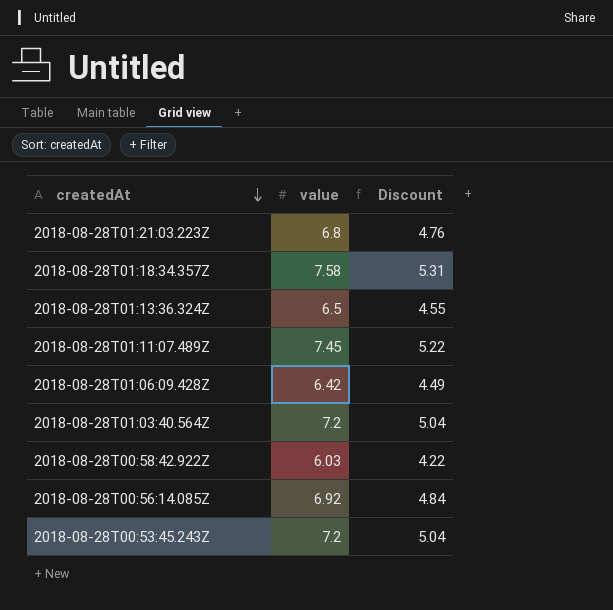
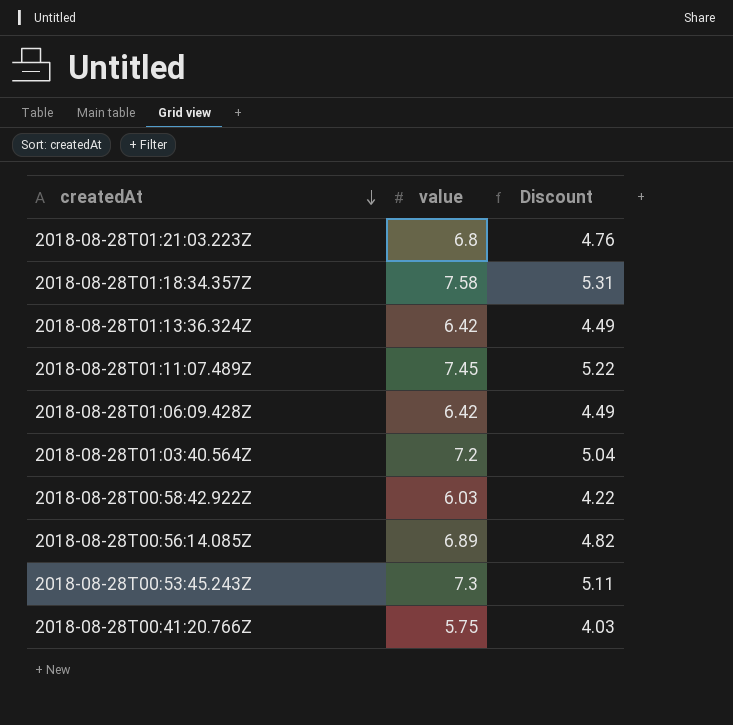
2018-08-28T01:13:36.324Z | value: 6.5 -> 6.42
2018-08-28T01:13:36.324Z | Discount: 4.55 -> 4.49
2018-08-28T00:56:14.085Z | value: 6.92 -> 6.89
2018-08-28T00:56:14.085Z | Discount: 4.84 -> 4.82
2018-08-28T00:53:45.243Z | value: 7.2 -> 7.3
2018-08-28T00:53:45.243Z | Discount: 5.04 -> 5.11
row 2018-08-28T00:41:20.766Z: none -> 5.75 | 4.03

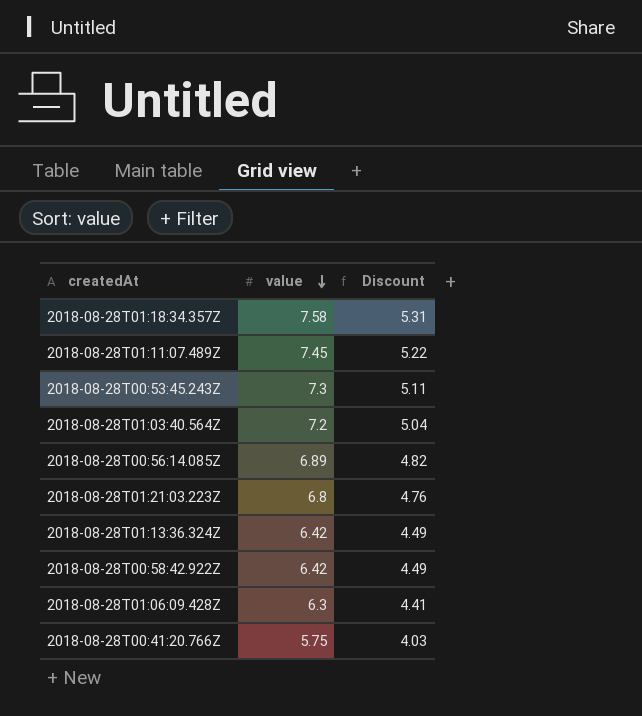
row order: createdAt descending -> value descending
2018-08-28T00:58:42.922Z | value: 6.03 -> 6.42
2018-08-28T00:58:42.922Z | Discount: 4.22 -> 4.49
2018-08-28T01:06:09.428Z | value: 6.42 -> 6.3
2018-08-28T01:06:09.428Z | Discount: 4.49 -> 4.41

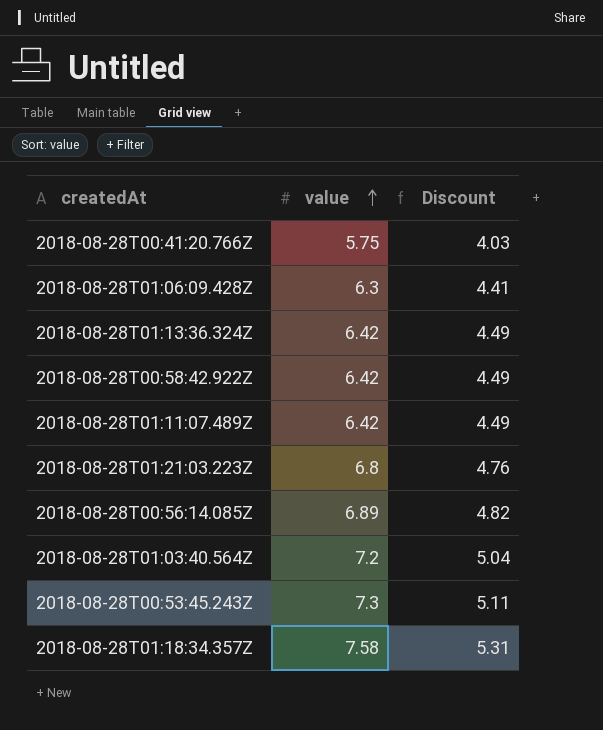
row order: value descending -> value ascending
2018-08-28T01:11:07.489Z | value: 7.45 -> 6.42
2018-08-28T01:11:07.489Z | Discount: 5.22 -> 4.49

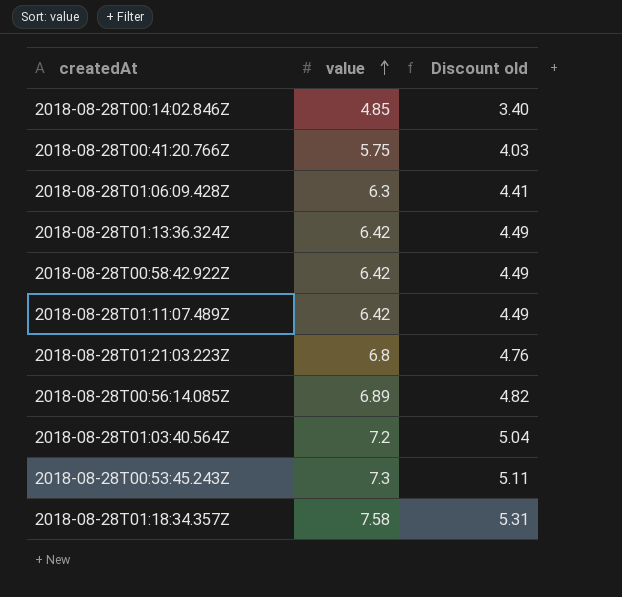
column name: Discount -> Discount old
row 2018-08-28T00:14:02.846Z: none -> 4.85 | 3.40

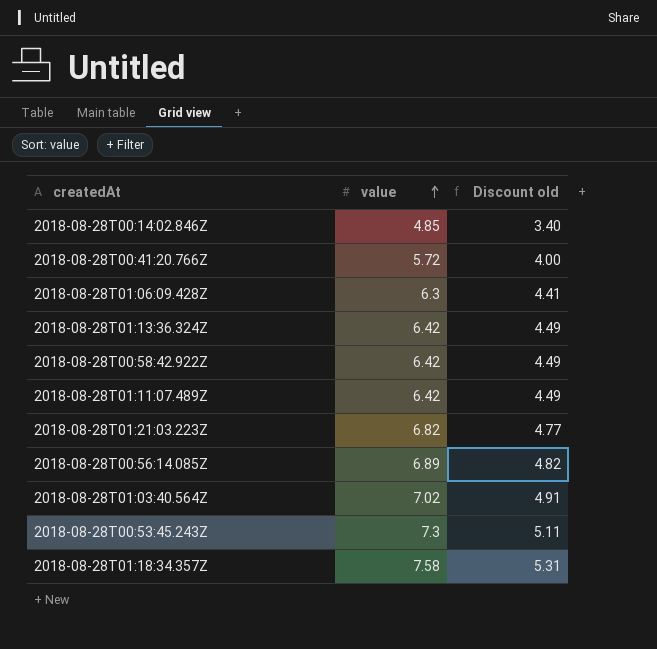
2018-08-28T00:41:20.766Z | value: 5.75 -> 5.72
2018-08-28T00:41:20.766Z | Discount old: 4.03 -> 4.00
2018-08-28T01:21:03.223Z | value: 6.8 -> 6.82
2018-08-28T01:21:03.223Z | Discount old: 4.76 -> 4.77
2018-08-28T01:03:40.564Z | value: 7.2 -> 7.02
2018-08-28T01:03:40.564Z | Discount old: 5.04 -> 4.91

